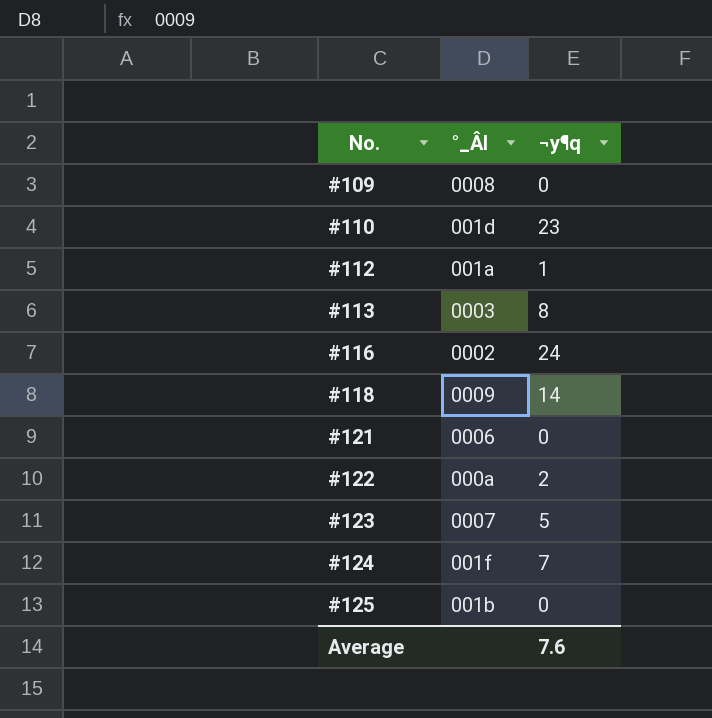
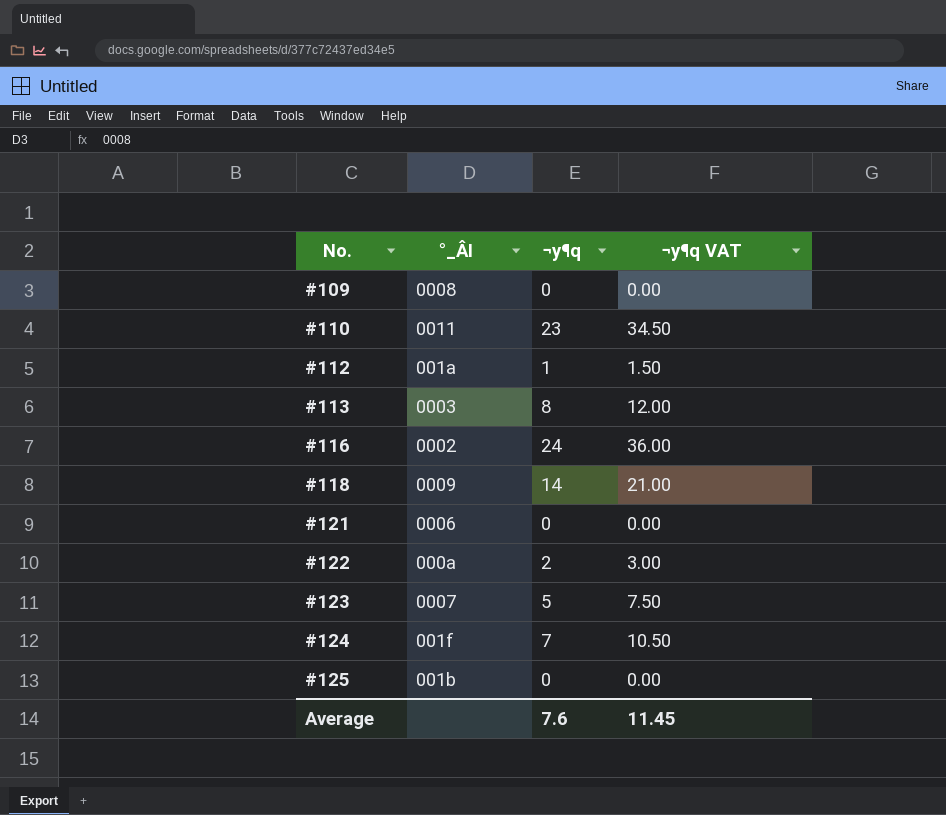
column ¬y¶q VAT | formula: none -> [¬y¶q] * 1.5
#110 | °_ÂI: 001d -> 0011

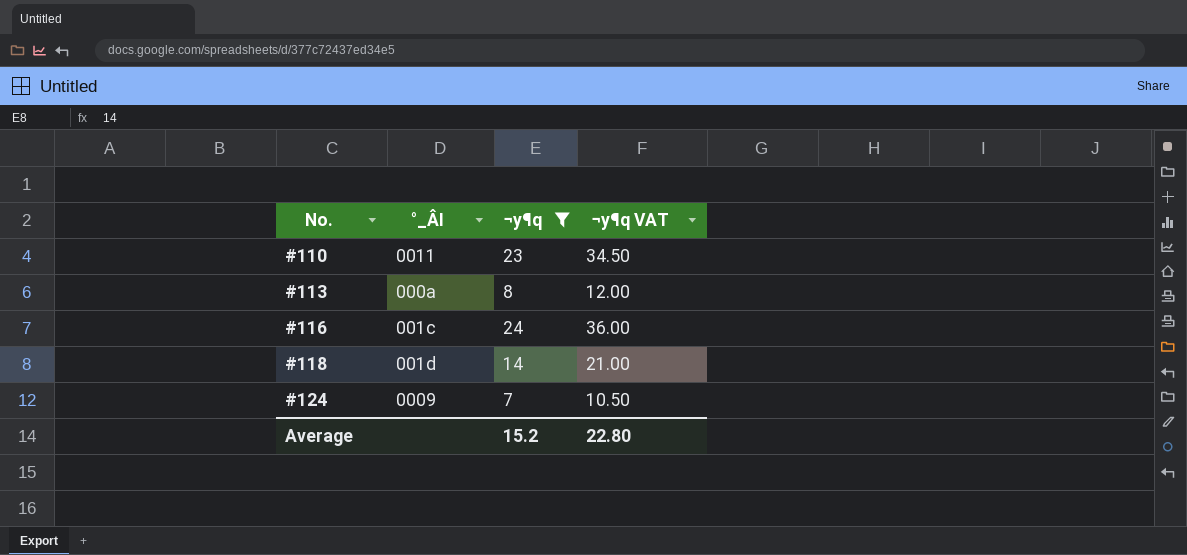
filter: none -> ¬y¶q >= 7
#113 | °_ÂI: 0003 -> 000a
#116 | °_ÂI: 0002 -> 001c
#118 | °_ÂI: 0009 -> 001d
#124 | °_ÂI: 001f -> 0009
Average | ¬y¶q: 7.6 -> 15.2
Average | ¬y¶q VAT: 11.45 -> 22.80

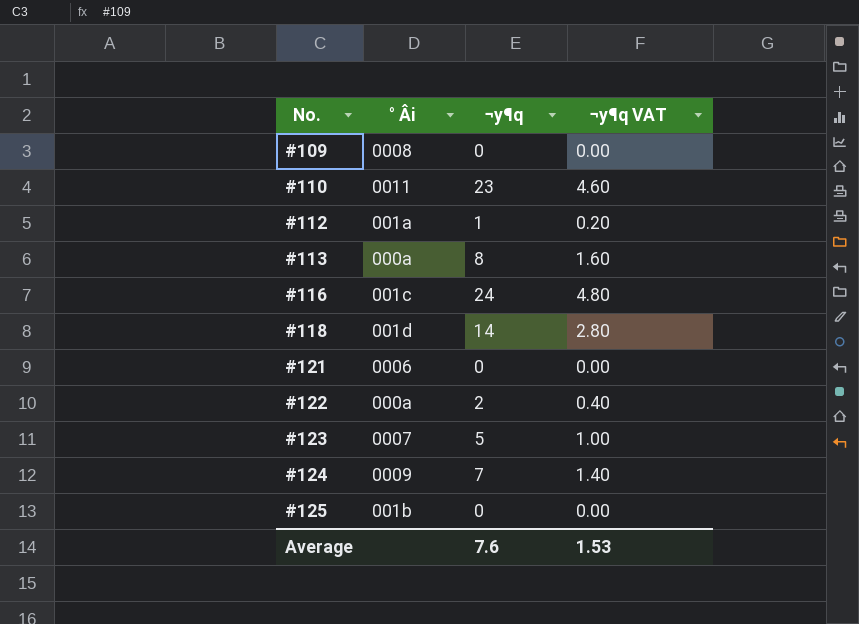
filter: ¬y¶q >= 7 -> none
column name: °_ÂI -> ° Âi
column ¬y¶q VAT | formula: [¬y¶q] * 1.5 -> [¬y¶q] * 0.2
Average | ¬y¶q: 15.2 -> 7.6
Average | ¬y¶q VAT: 22.80 -> 1.53

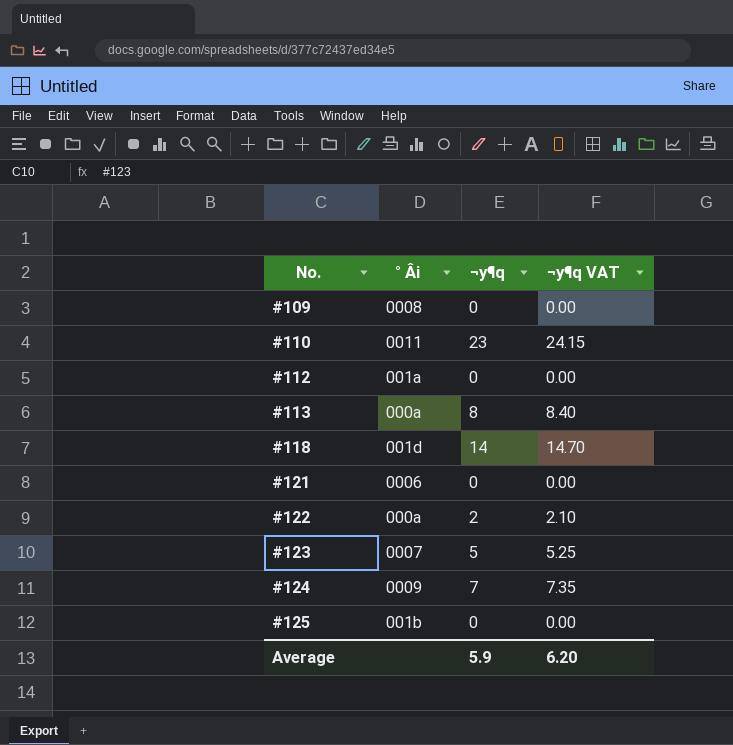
column ¬y¶q VAT | formula: [¬y¶q] * 0.2 -> [¬y¶q] * 1.05
row #116: 001c | 24 | 4.80 -> none
#112 | ¬y¶q: 1 -> 0
Average | ¬y¶q: 7.6 -> 5.9
Average | ¬y¶q VAT: 1.53 -> 6.20

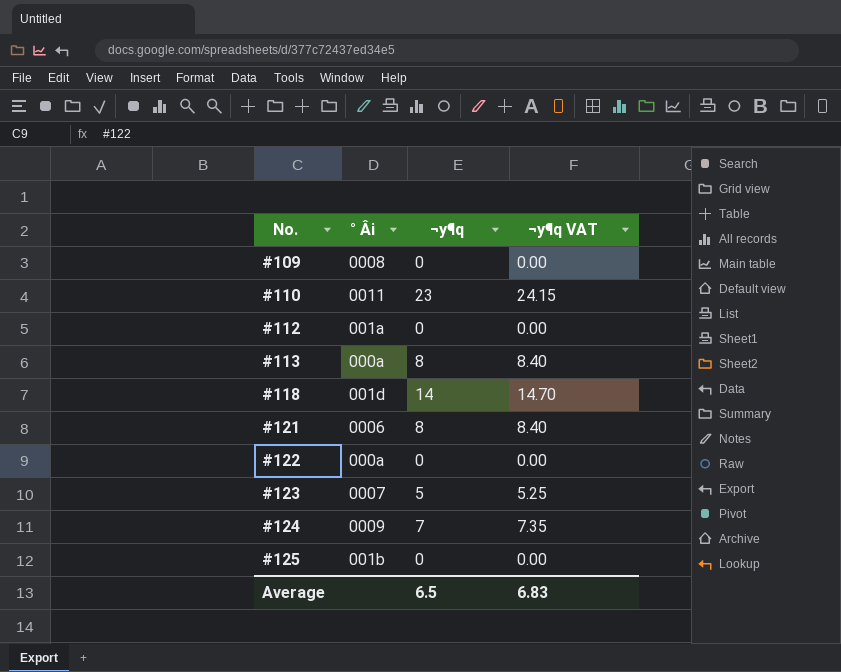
#121 | ¬y¶q: 0 -> 8
#121 | ¬y¶q VAT: 0.00 -> 8.40
#122 | ¬y¶q: 2 -> 0
#122 | ¬y¶q VAT: 2.10 -> 0.00
Average | ¬y¶q: 5.9 -> 6.5
Average | ¬y¶q VAT: 6.20 -> 6.83

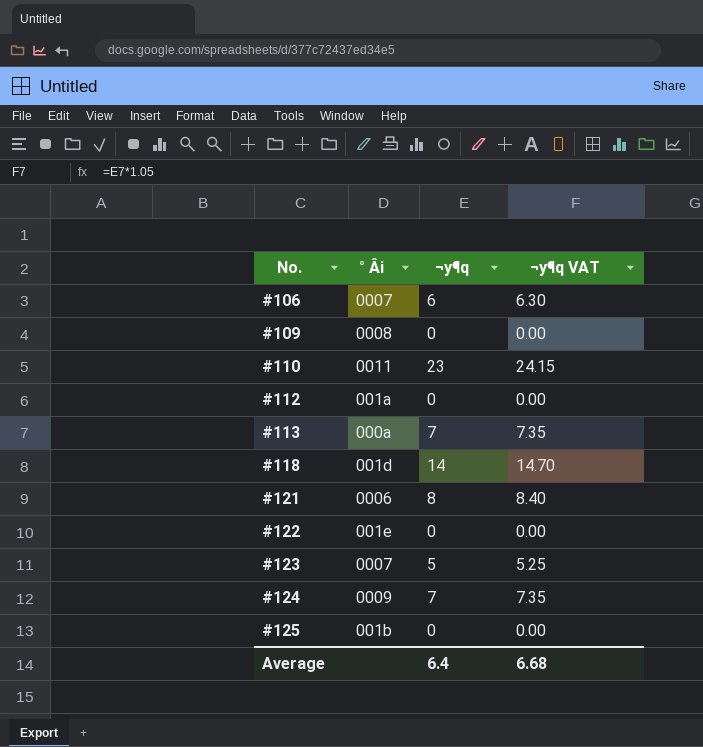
row #106: none -> 0007 | 6 | 6.30
#113 | ¬y¶q: 8 -> 7
#113 | ¬y¶q VAT: 8.40 -> 7.35
#122 | ° Âi: 000a -> 001e
Average | ¬y¶q: 6.5 -> 6.4
Average | ¬y¶q VAT: 6.83 -> 6.68

